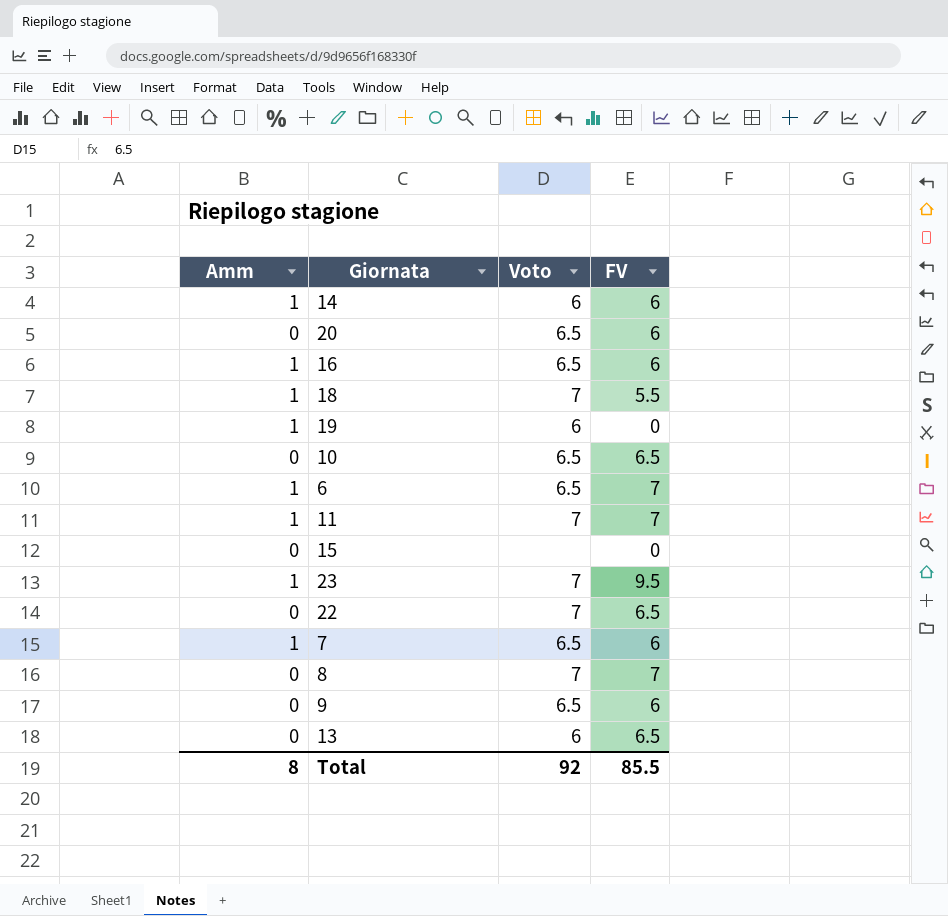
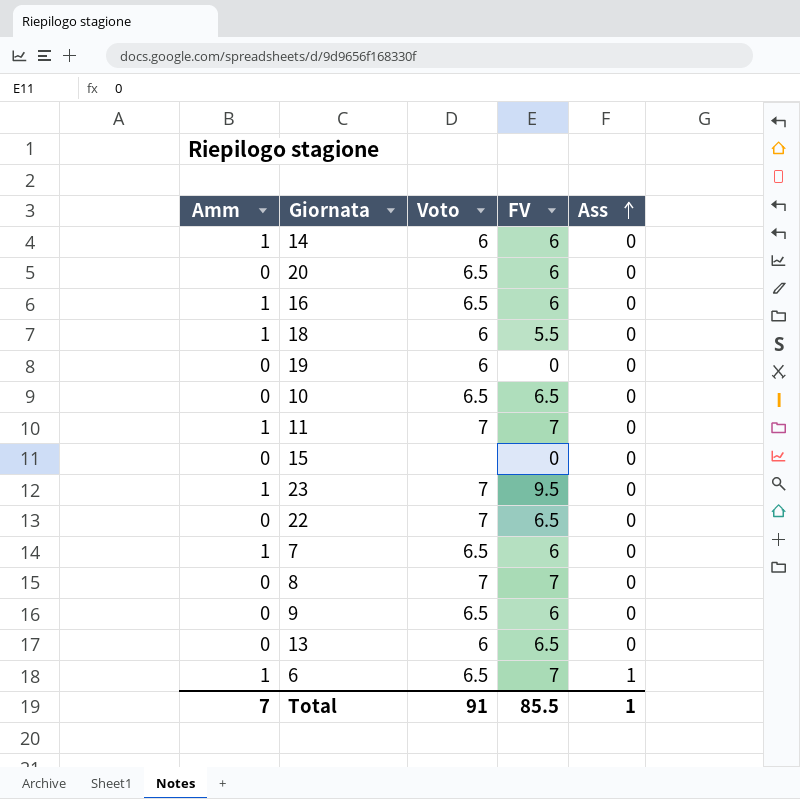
row order: none -> Ass ascending
column Ass | position: none -> 5
18 | Voto: 7 -> 6
19 | Amm: 1 -> 0
Total | Amm: 8 -> 7
Total | Voto: 92 -> 91

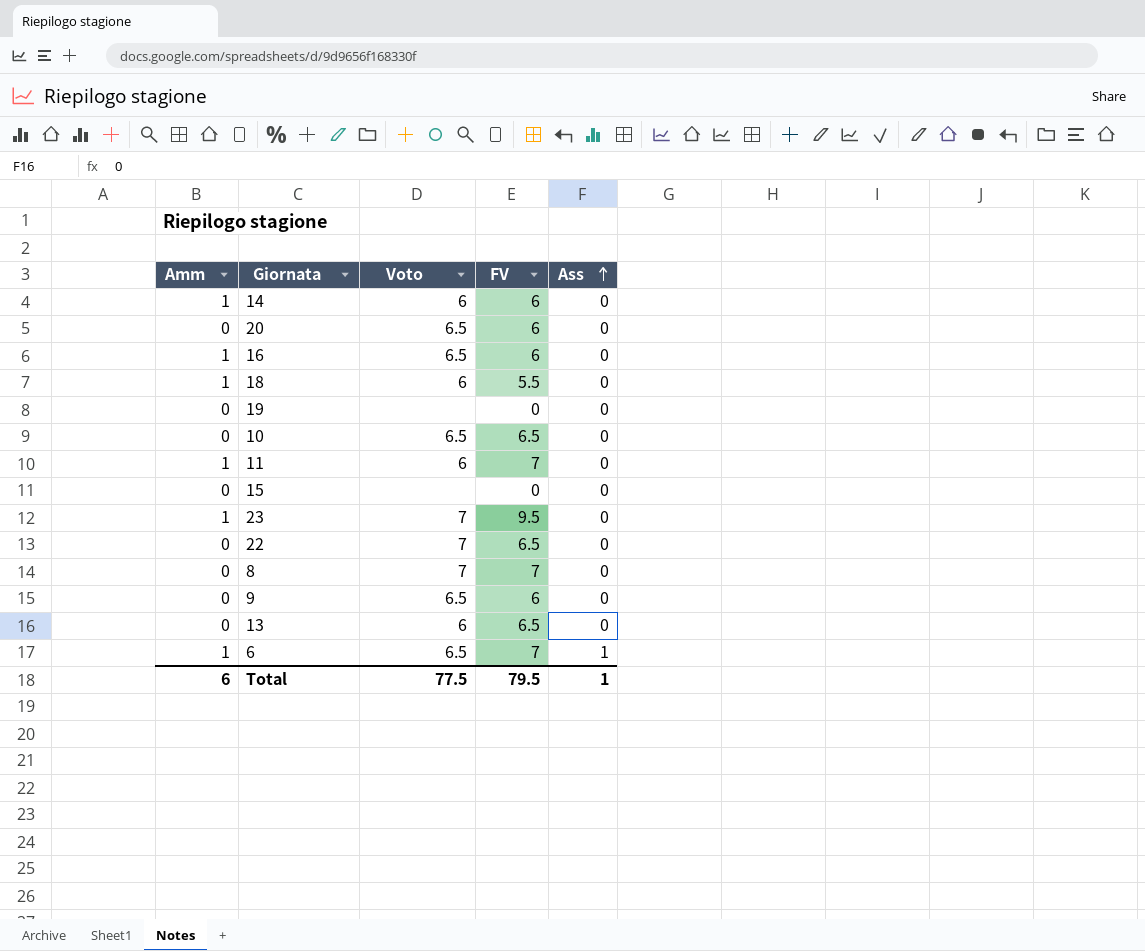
row 7: 1 | 6.5 | 6 | 0 -> none
19 | Voto: 6 -> none
11 | Voto: 7 -> 6
Total | Amm: 7 -> 6
Total | Voto: 91 -> 77.5
Total | FV: 85.5 -> 79.5

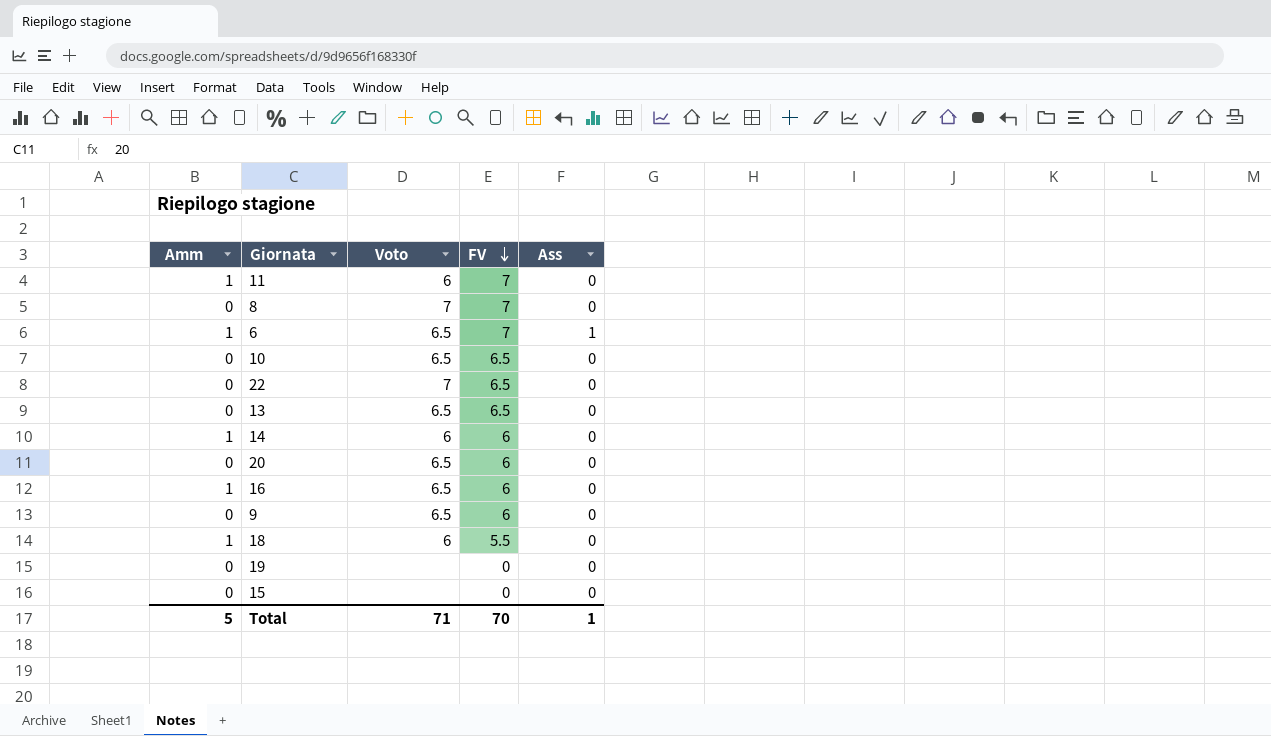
row order: Ass ascending -> FV descending
row 23: 1 | 7 | 9.5 | 0 -> none
13 | Voto: 6 -> 6.5
Total | Amm: 6 -> 5
Total | Voto: 77.5 -> 71
Total | FV: 79.5 -> 70

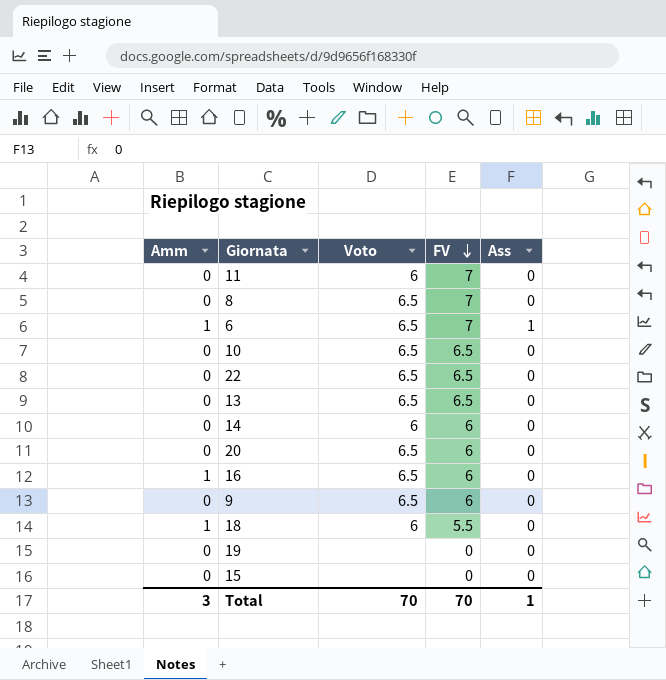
11 | Amm: 1 -> 0
8 | Voto: 7 -> 6.5
22 | Voto: 7 -> 6.5
14 | Amm: 1 -> 0
Total | Amm: 5 -> 3
Total | Voto: 71 -> 70

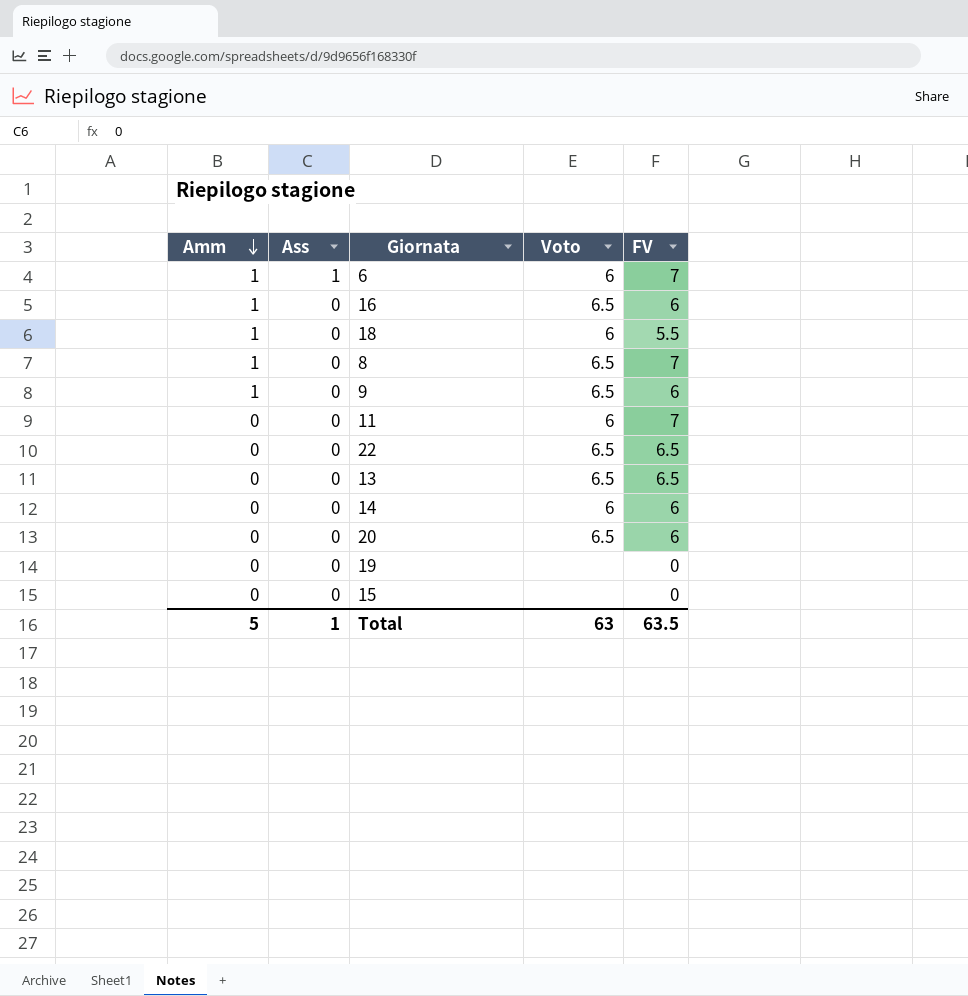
row order: FV descending -> Amm descending
column Ass | position: 5 -> 2
row 10: 0 | 6.5 | 6.5 | 0 -> none
6 | Voto: 6.5 -> 6
8 | Amm: 0 -> 1
9 | Amm: 0 -> 1
Total | Amm: 3 -> 5
Total | Voto: 70 -> 63
Total | FV: 70 -> 63.5

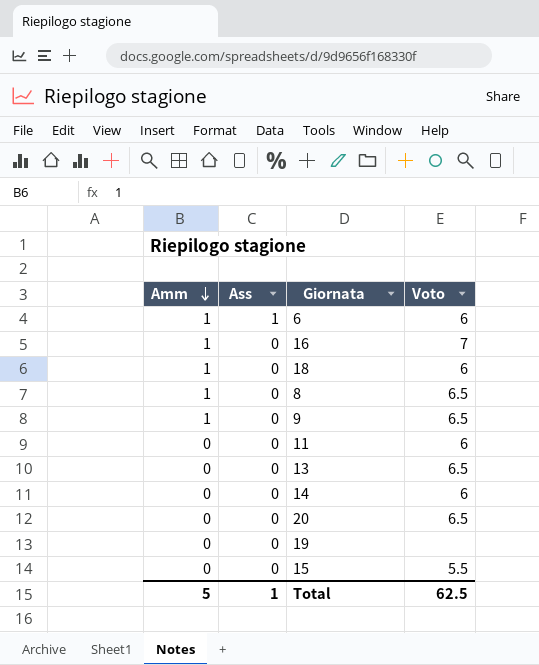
column FV | position: 5 -> none
row 22: 0 | 0 | 6.5 | 6.5 -> none
16 | Voto: 6.5 -> 7
15 | Voto: none -> 5.5
Total | Voto: 63 -> 62.5

